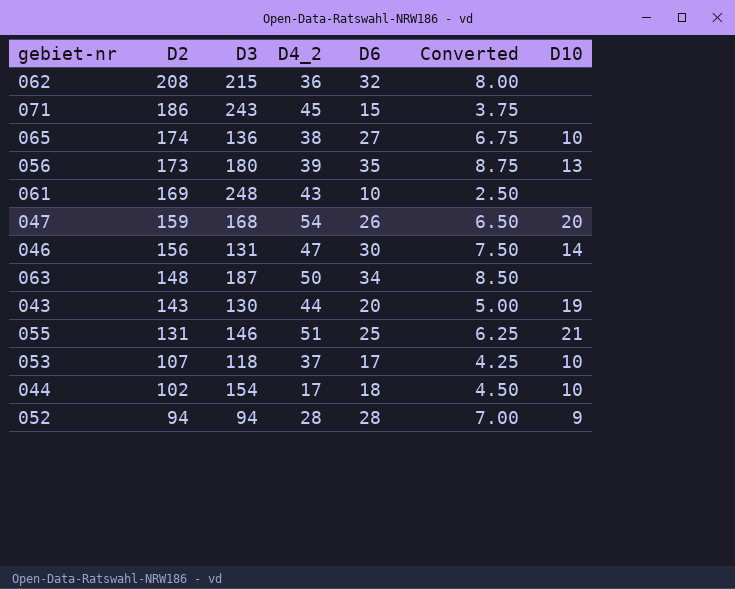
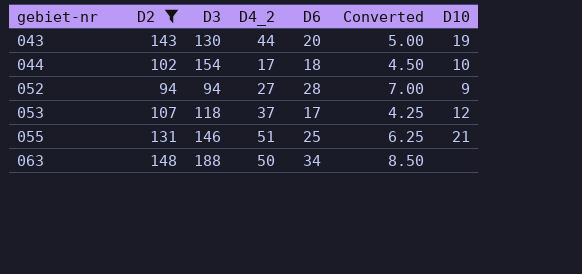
filter: none -> D2 <= 148
row order: D2 descending -> gebiet-nr ascending
052 | D4_2: 28 -> 27
053 | D10: 10 -> 12
063 | D3: 187 -> 188

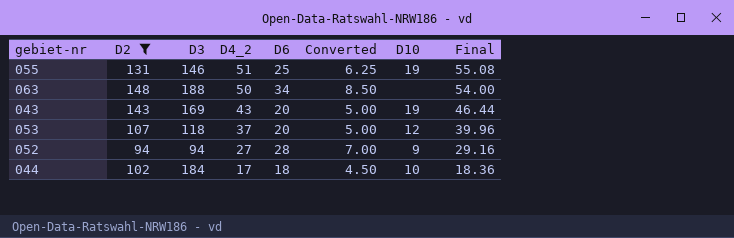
row order: gebiet-nr ascending -> D4_2 descending
column Final | formula: none -> [D4_2] * 1.08
055 | D10: 21 -> 19
043 | D3: 130 -> 169
043 | D4_2: 44 -> 43
053 | D6: 17 -> 20
053 | Converted: 4.25 -> 5.00
044 | D3: 154 -> 184

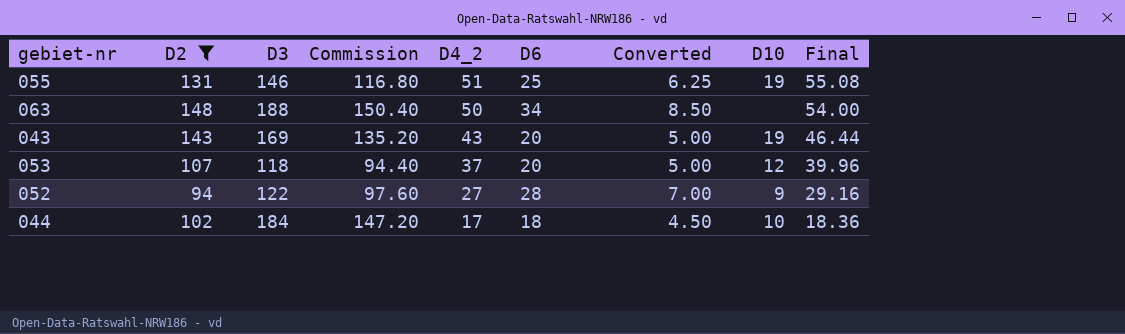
column Commission | formula: none -> [D3] * 0.8
052 | D3: 94 -> 122

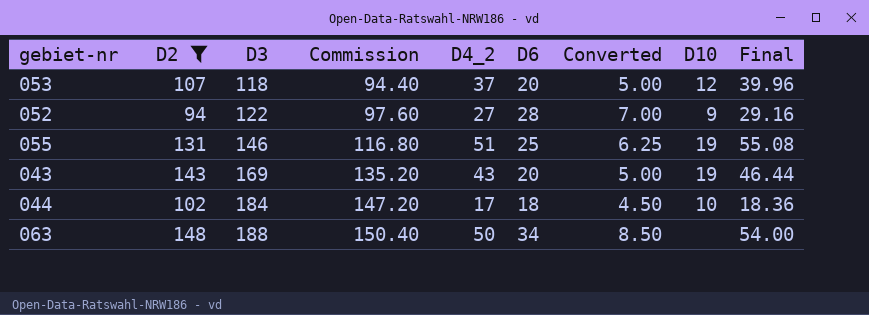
row order: D4_2 descending -> D3 ascending

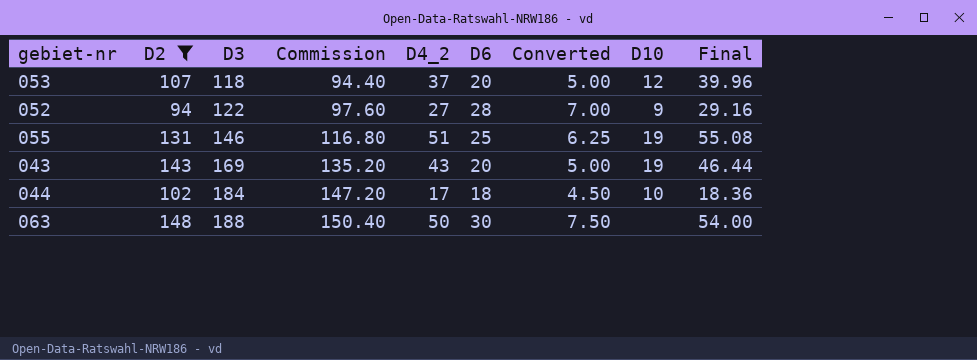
063 | D6: 34 -> 30
063 | Converted: 8.50 -> 7.50

